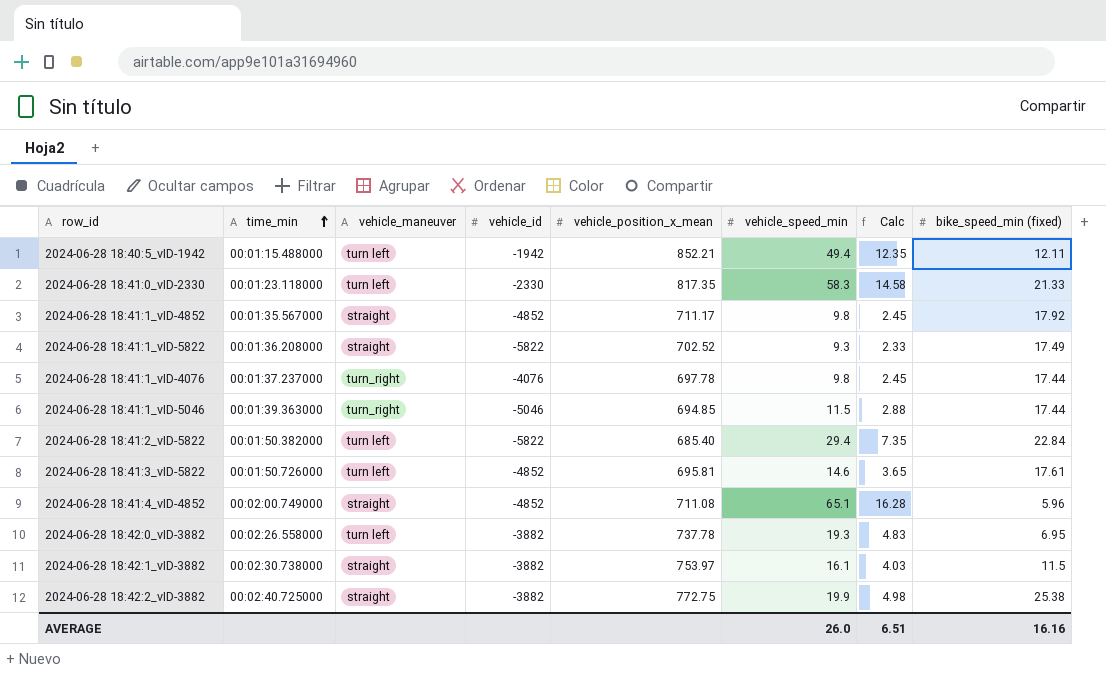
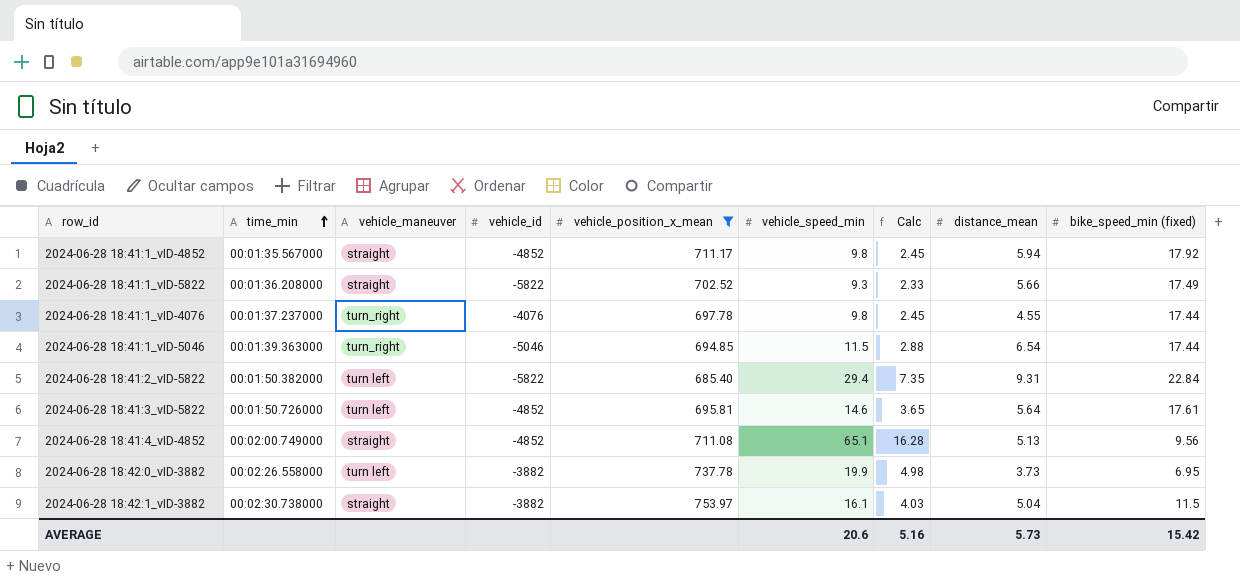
filter: none -> vehicle_position_x_mean <= 753.97
column distance_mean | position: none -> 8
2024-06-28 18:41:4_vID-4852 | bike_speed_min (fixed): 5.96 -> 9.56
2024-06-28 18:42:0_vID-3882 | vehicle_speed_min: 19.3 -> 19.9
2024-06-28 18:42:0_vID-3882 | Calc: 4.83 -> 4.98
AVERAGE | vehicle_speed_min: 26.0 -> 20.6
AVERAGE | Calc: 6.51 -> 5.16
AVERAGE | bike_speed_min (fixed): 16.16 -> 15.42

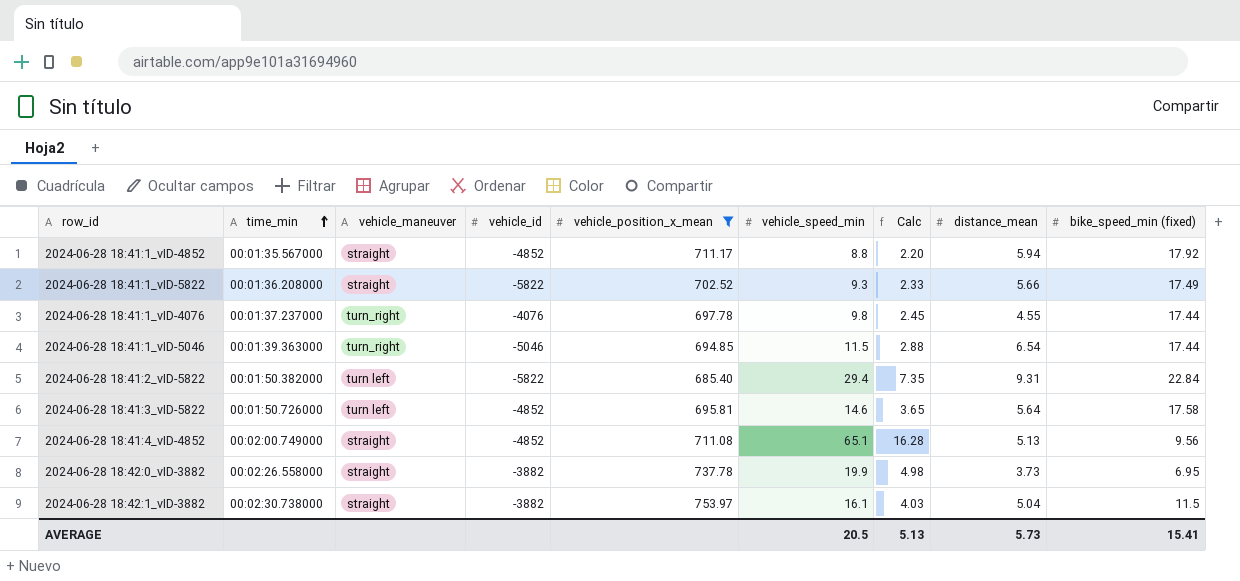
2024-06-28 18:41:1_vID-4852 | vehicle_speed_min: 9.8 -> 8.8
2024-06-28 18:41:1_vID-4852 | Calc: 2.45 -> 2.20
2024-06-28 18:41:3_vID-5822 | bike_speed_min (fixed): 17.61 -> 17.58
2024-06-28 18:42:0_vID-3882 | vehicle_maneuver: turn left -> straight
AVERAGE | vehicle_speed_min: 20.6 -> 20.5
AVERAGE | Calc: 5.16 -> 5.13
AVERAGE | bike_speed_min (fixed): 15.42 -> 15.41

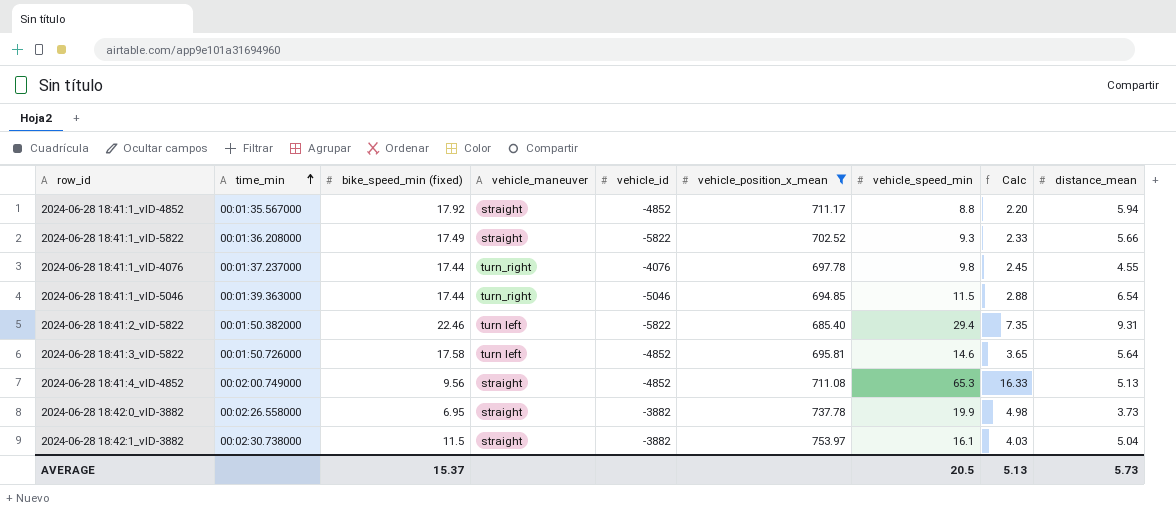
column bike_speed_min (fixed) | position: 9 -> 3
2024-06-28 18:41:2_vID-5822 | bike_speed_min (fixed): 22.84 -> 22.46
2024-06-28 18:41:4_vID-4852 | vehicle_speed_min: 65.1 -> 65.3
2024-06-28 18:41:4_vID-4852 | Calc: 16.28 -> 16.33
AVERAGE | bike_speed_min (fixed): 15.41 -> 15.37

